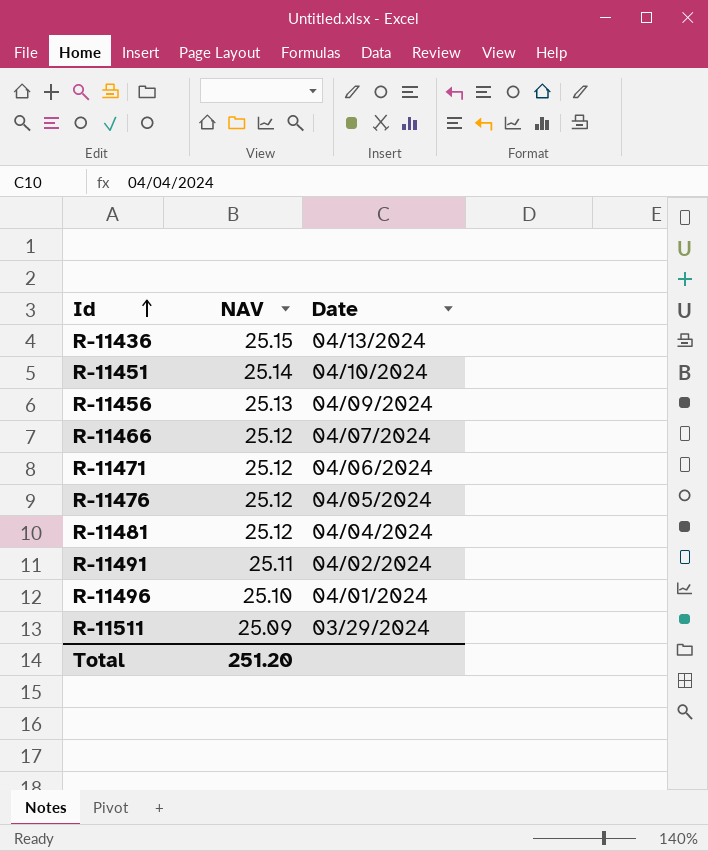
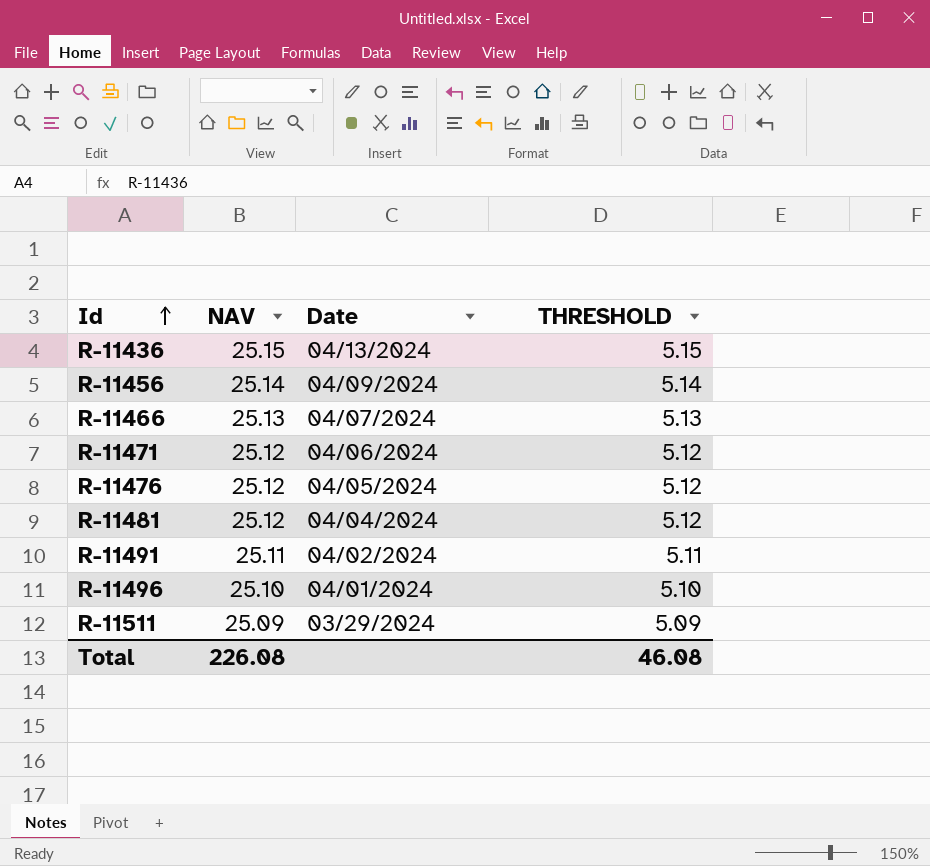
column THRESHOLD | formula: none -> [NAV] - 20
row R-11451: 25.14 | 04/10/2024 -> none
R-11456 | NAV: 25.13 -> 25.14
R-11466 | NAV: 25.12 -> 25.13
Total | NAV: 251.20 -> 226.08

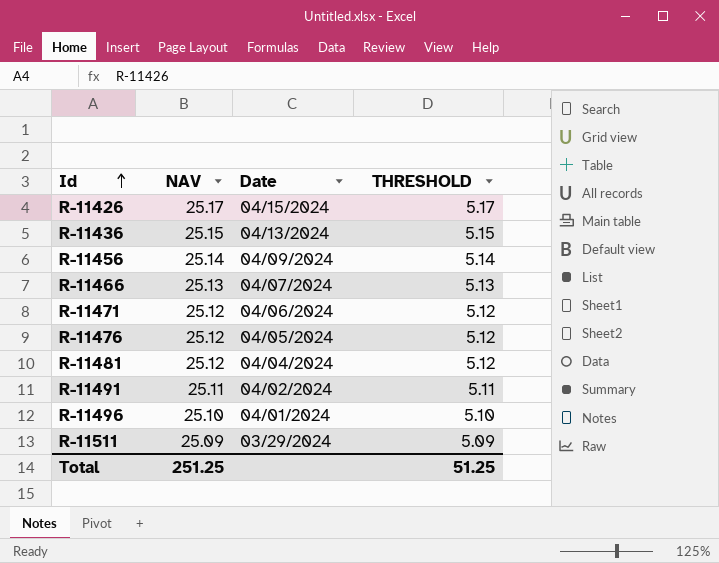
row R-11426: none -> 25.17 | 04/15/2024 | 5.17
Total | NAV: 226.08 -> 251.25
Total | THRESHOLD: 46.08 -> 51.25

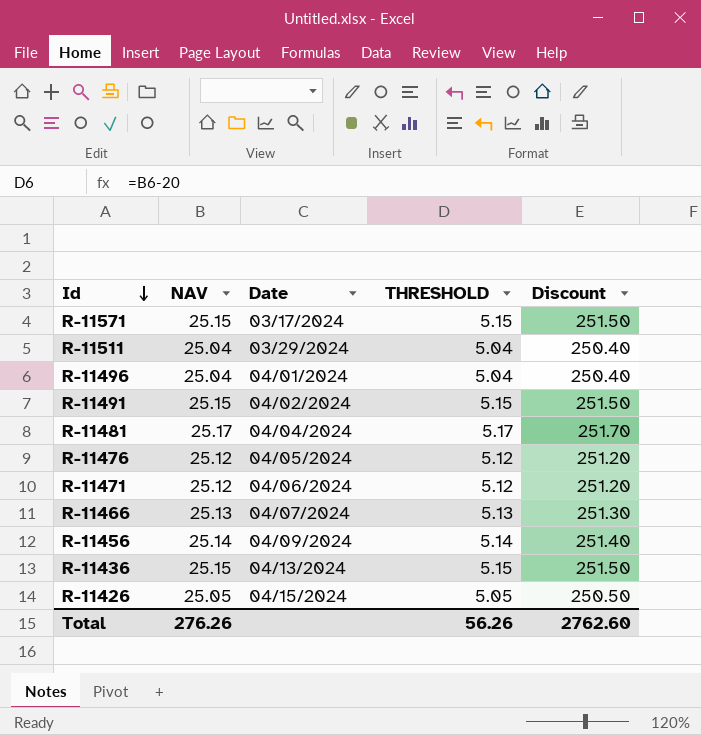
row order: Id ascending -> Id descending
column Discount | formula: none -> [NAV] * 10
row R-11571: none -> 25.15 | 03/17/2024 | 5.15 | 251.50
R-11511 | NAV: 25.09 -> 25.04
R-11511 | THRESHOLD: 5.09 -> 5.04
R-11496 | NAV: 25.10 -> 25.04
R-11496 | THRESHOLD: 5.10 -> 5.04
R-11491 | NAV: 25.11 -> 25.15
R-11491 | THRESHOLD: 5.11 -> 5.15
R-11481 | NAV: 25.12 -> 25.17
R-11481 | THRESHOLD: 5.12 -> 5.17
R-11426 | NAV: 25.17 -> 25.05
R-11426 | THRESHOLD: 5.17 -> 5.05
Total | NAV: 251.25 -> 276.26
Total | THRESHOLD: 51.25 -> 56.26

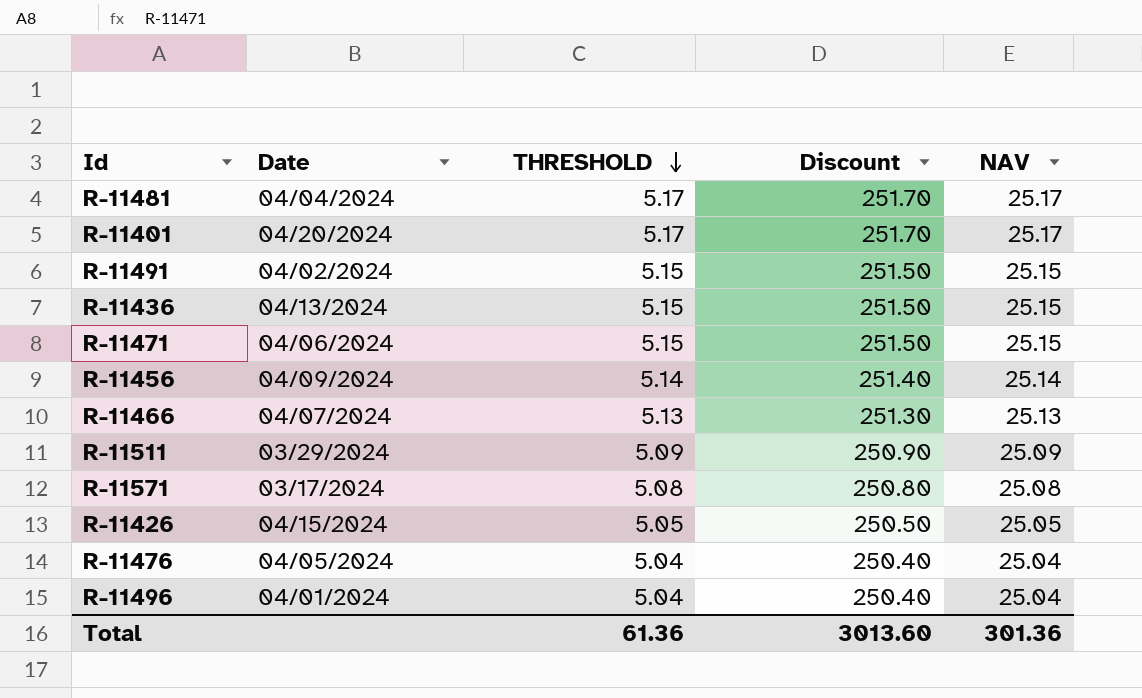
row order: Id descending -> THRESHOLD descending
column NAV | position: 2 -> 5
row R-11401: none -> 04/20/2024 | 5.17 | 251.70 | 25.17
R-11471 | THRESHOLD: 5.12 -> 5.15
R-11471 | Discount: 251.20 -> 251.50
R-11471 | NAV: 25.12 -> 25.15
R-11511 | THRESHOLD: 5.04 -> 5.09
R-11511 | Discount: 250.40 -> 250.90
R-11511 | NAV: 25.04 -> 25.09
R-11571 | THRESHOLD: 5.15 -> 5.08
R-11571 | Discount: 251.50 -> 250.80
R-11571 | NAV: 25.15 -> 25.08
R-11476 | THRESHOLD: 5.12 -> 5.04
R-11476 | Discount: 251.20 -> 250.40
R-11476 | NAV: 25.12 -> 25.04
Total | THRESHOLD: 56.26 -> 61.36
Total | Discount: 2762.60 -> 3013.60
Total | NAV: 276.26 -> 301.36

